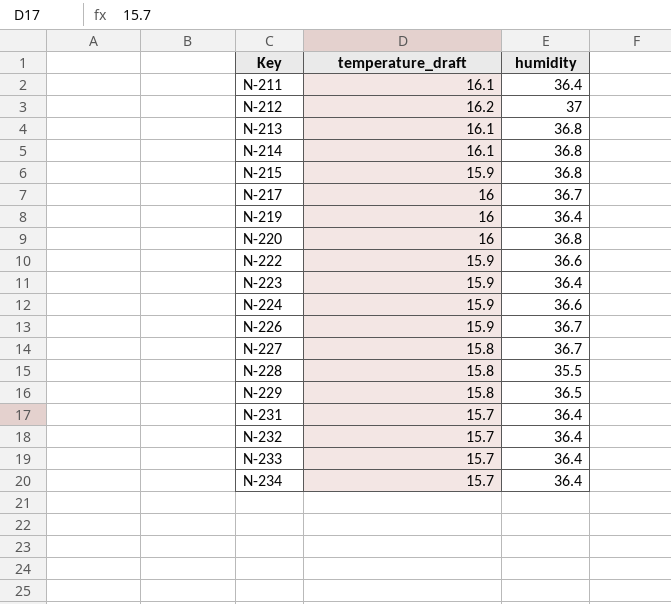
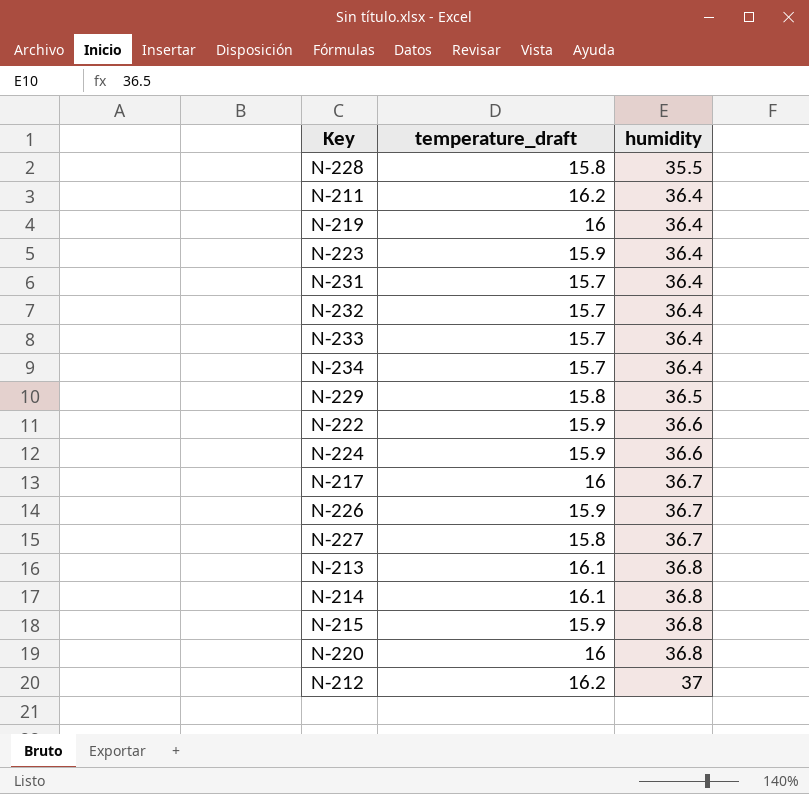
row order: Key ascending -> humidity ascending
N-211 | temperature_draft: 16.1 -> 16.2

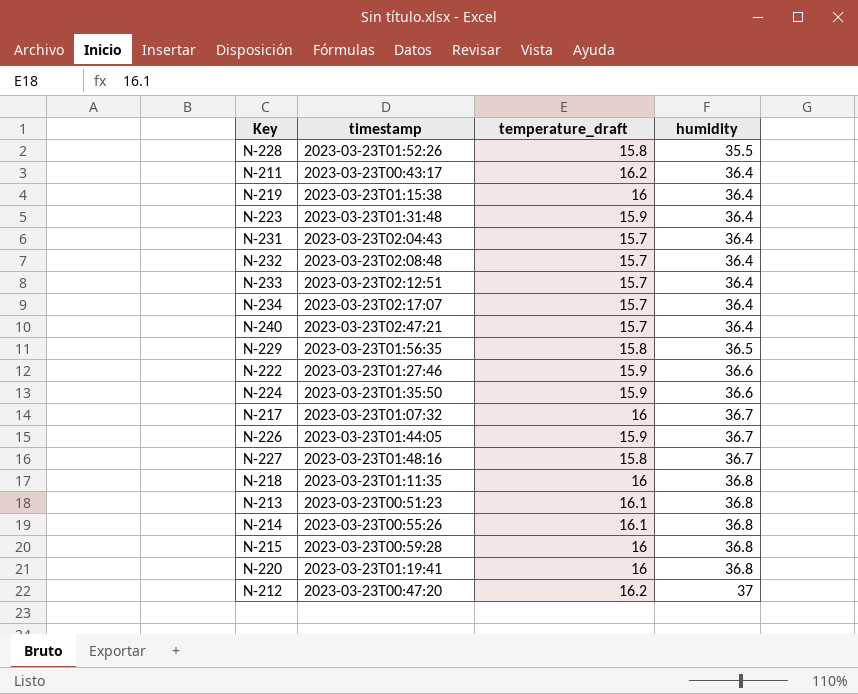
column timestamp | position: none -> 2
row N-240: none -> 2023-03-23T02:47:21 | 15.7 | 36.4
row N-218: none -> 2023-03-23T01:11:35 | 16 | 36.8
N-215 | temperature_draft: 15.9 -> 16

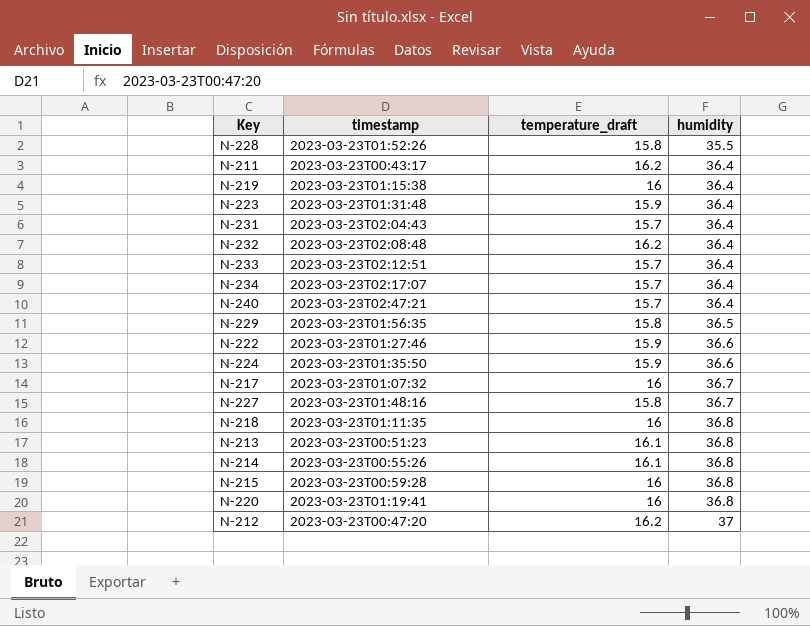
row N-226: 2023-03-23T01:44:05 | 15.9 | 36.7 -> none
N-232 | temperature_draft: 15.7 -> 16.2

